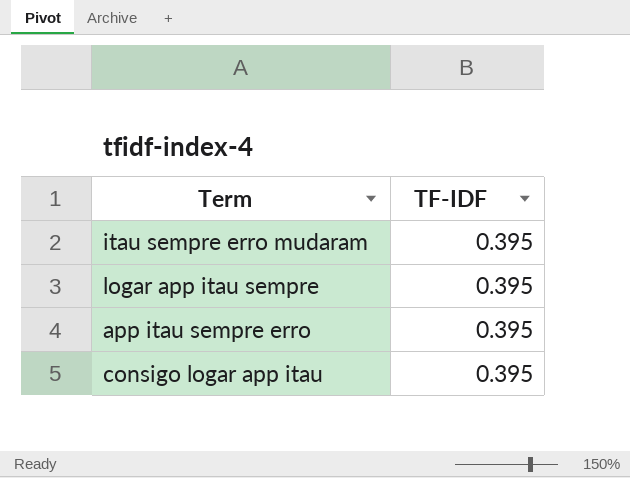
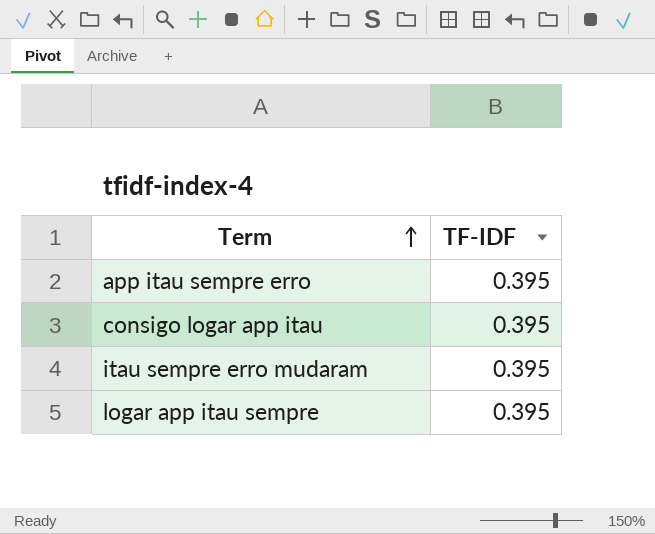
row order: none -> Term ascending

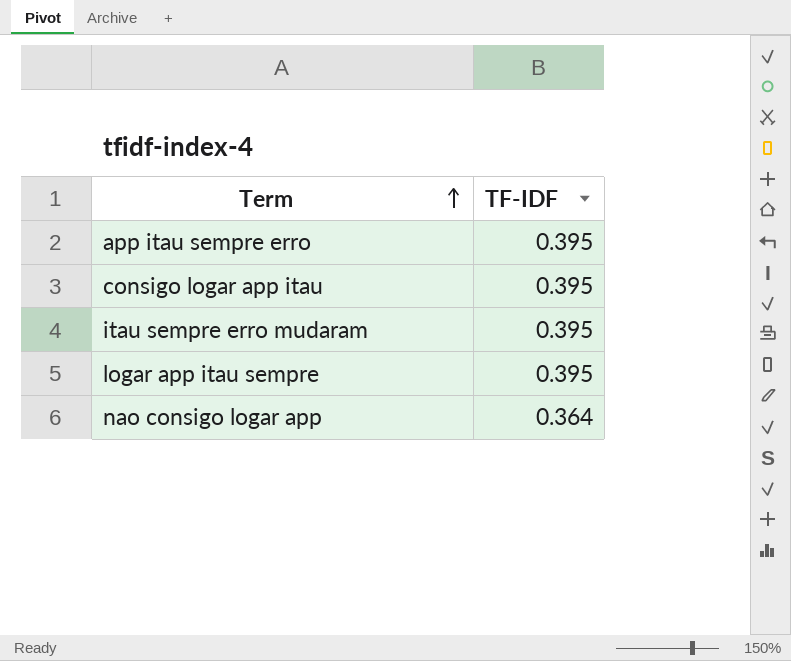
row nao consigo logar app: none -> 0.364

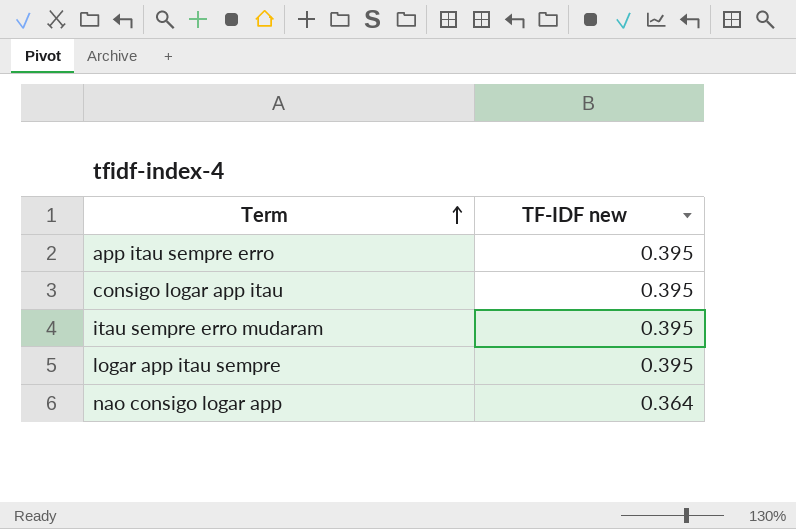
column name: TF-IDF -> TF-IDF new

